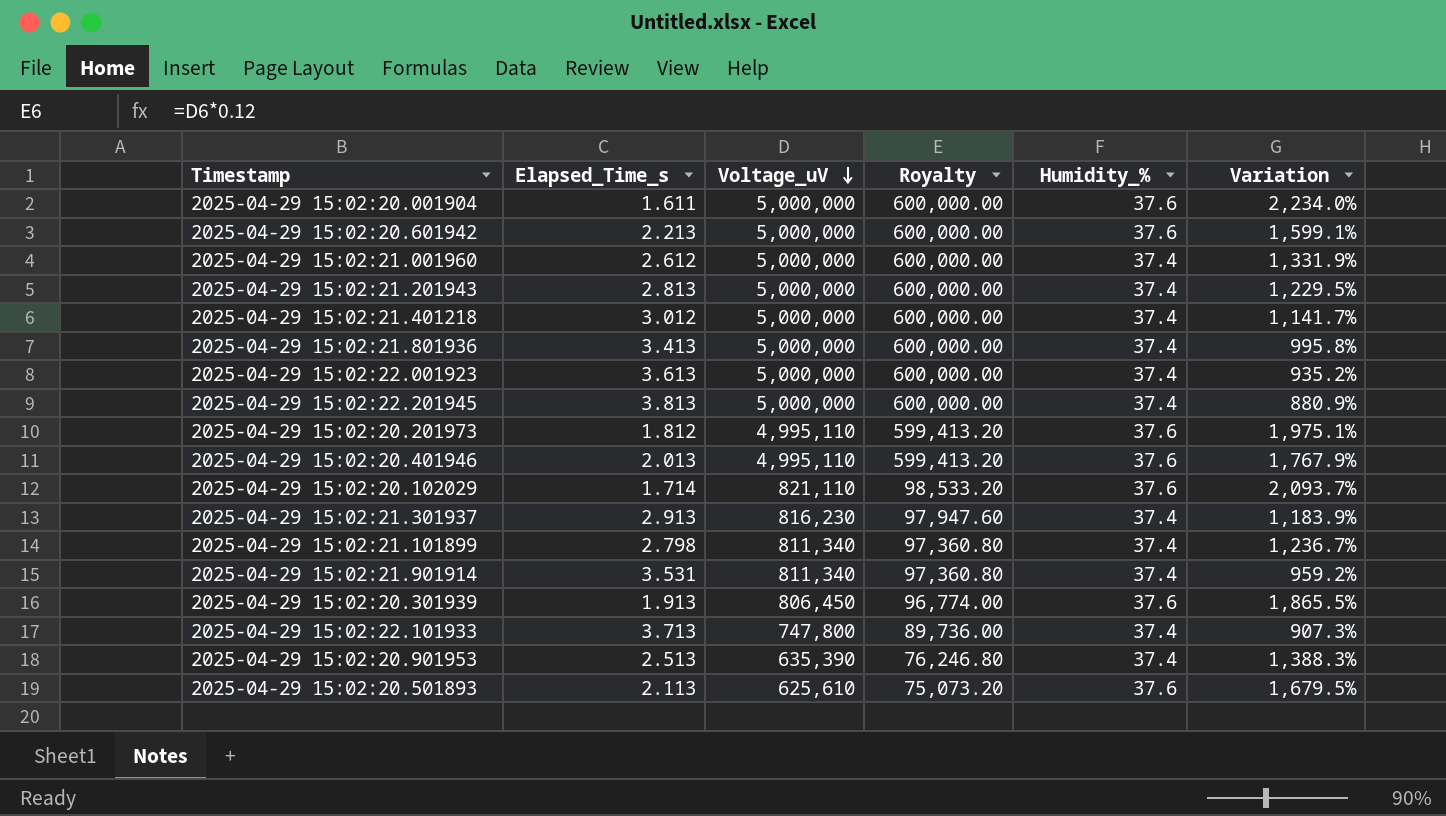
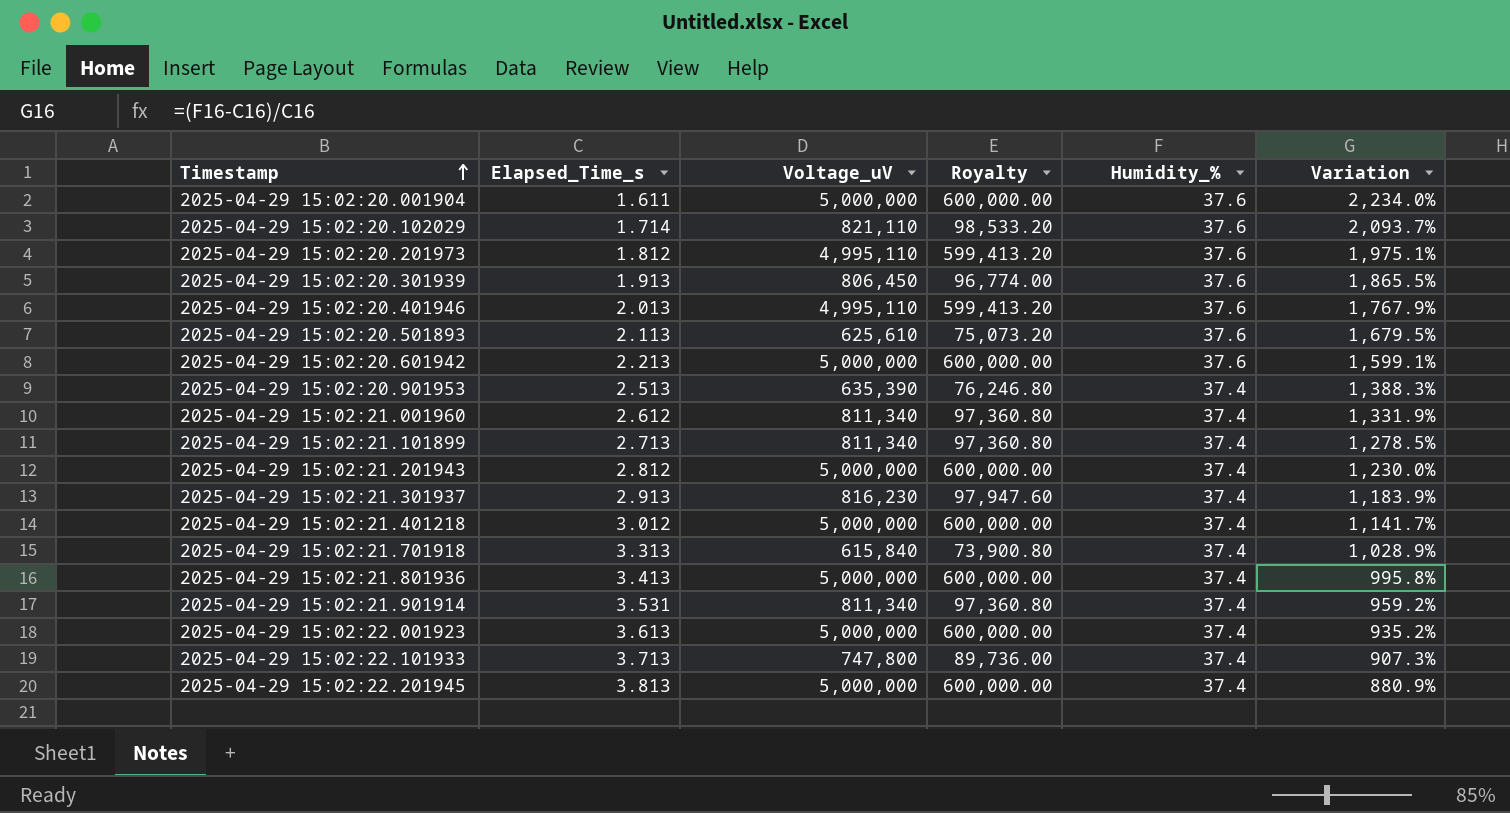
row order: Voltage_uV descending -> Timestamp ascending
2025-04-29 15:02:21.001960 | Voltage_uV: 5,000,000 -> 811,340
2025-04-29 15:02:21.001960 | Royalty: 600,000.00 -> 97,360.80
2025-04-29 15:02:21.101899 | Elapsed_Time_s: 2.798 -> 2.713
2025-04-29 15:02:21.101899 | Variation: 1,236.7% -> 1,278.5%
2025-04-29 15:02:21.201943 | Elapsed_Time_s: 2.813 -> 2.812
2025-04-29 15:02:21.201943 | Variation: 1,229.5% -> 1,230.0%
row 2025-04-29 15:02:21.701918: none -> 3.313 | 615,840 | 73,900.80 | 37.4 | 1,028.9%

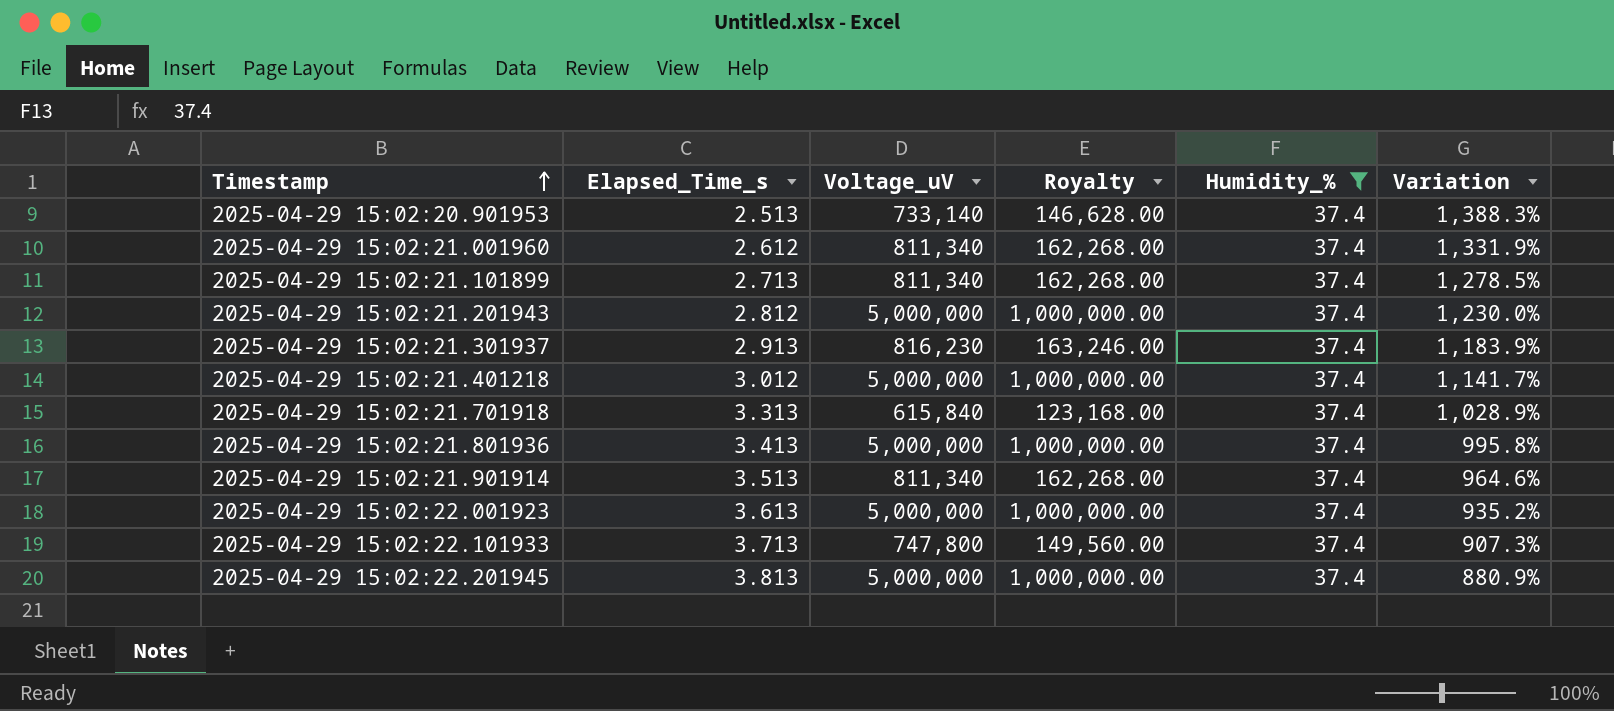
filter: none -> Humidity_% = 37.4
column Royalty | formula: [Voltage_uV] * 0.12 -> [Voltage_uV] * 0.2
2025-04-29 15:02:20.901953 | Voltage_uV: 635,390 -> 733,140
2025-04-29 15:02:21.901914 | Elapsed_Time_s: 3.531 -> 3.513
2025-04-29 15:02:21.901914 | Variation: 959.2% -> 964.6%

